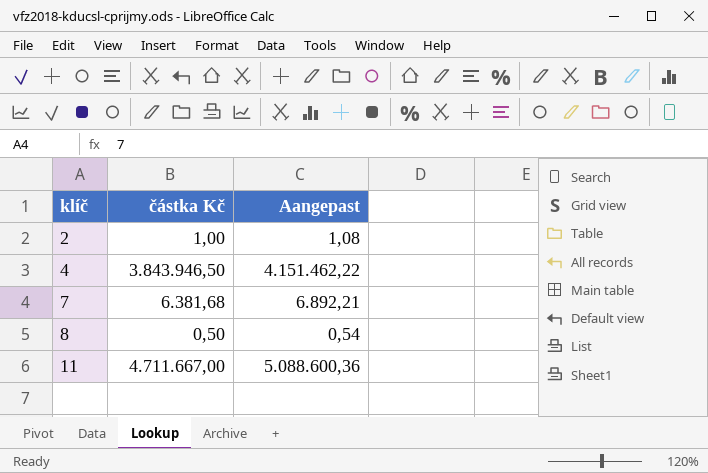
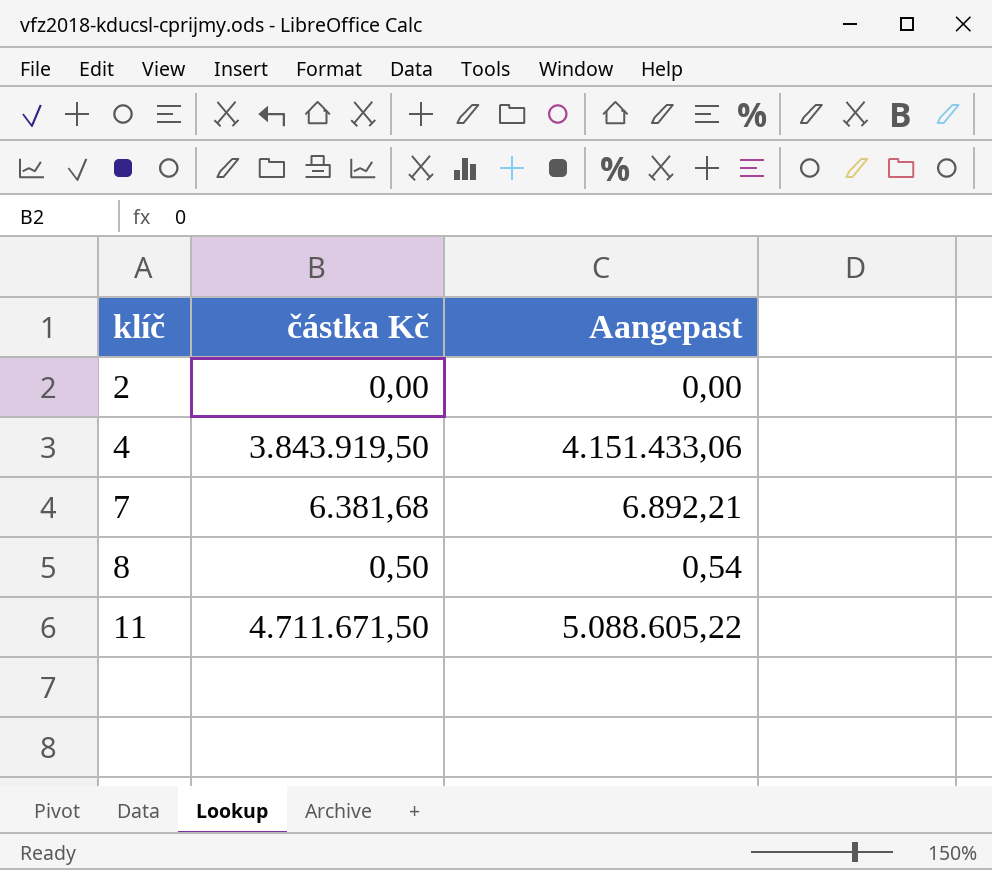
2 | částka Kč: 1,00 -> 0,00
2 | Aangepast: 1,08 -> 0,00
4 | částka Kč: 3.843.946,50 -> 3.843.919,50
4 | Aangepast: 4.151.462,22 -> 4.151.433,06
11 | částka Kč: 4.711.667,00 -> 4.711.671,50
11 | Aangepast: 5.088.600,36 -> 5.088.605,22

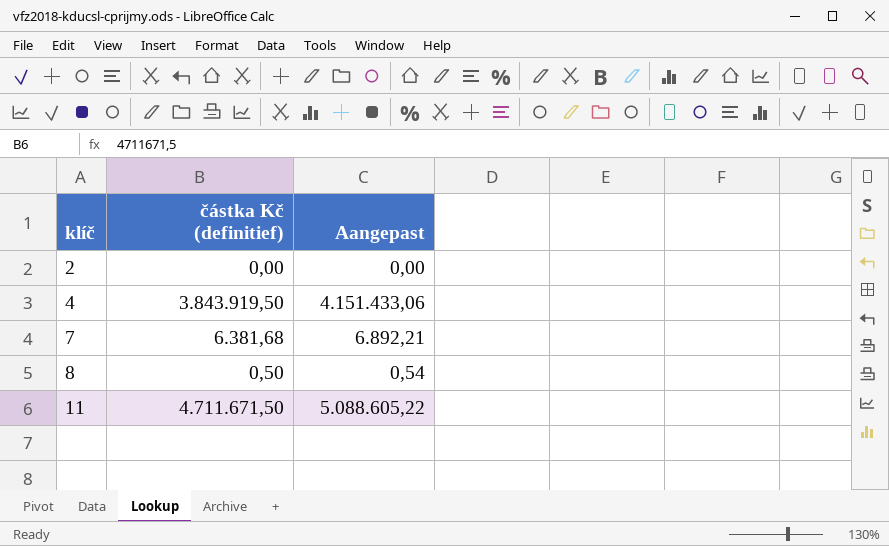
column name: částka Kč -> částka Kč (definitief)

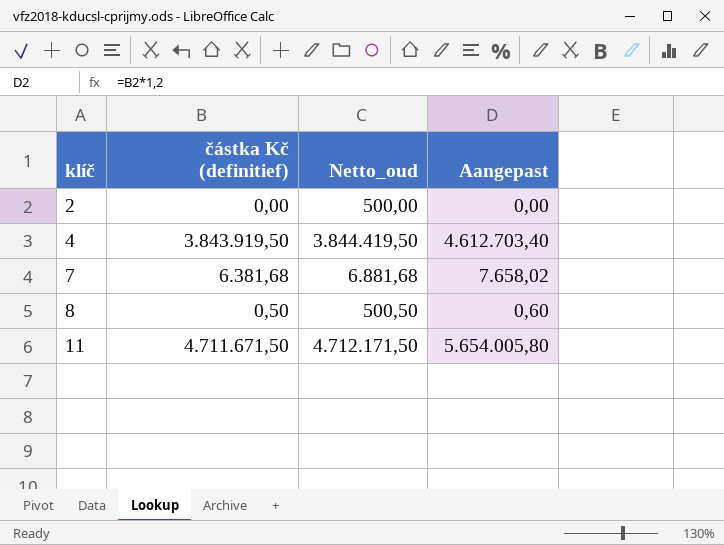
column Netto_oud | formula: none -> [částka Kč (definitief)] + 500
column Aangepast | formula: [částka Kč (definitief)] * 1,08 -> [částka Kč (definitief)] * 1,2

